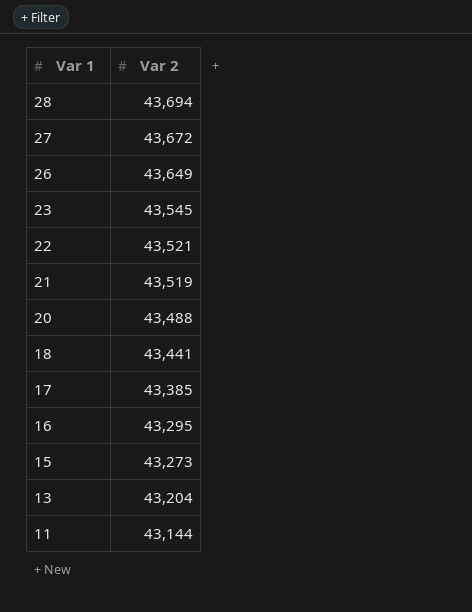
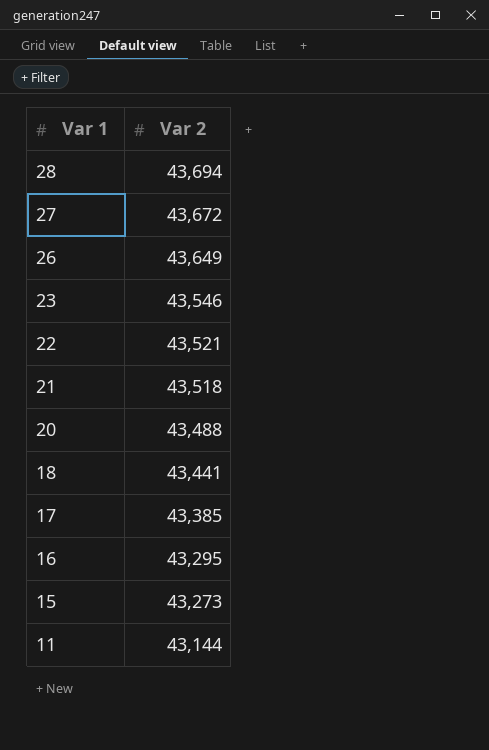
row 13: 43,204 -> none
23 | Var 2: 43,545 -> 43,546
21 | Var 2: 43,519 -> 43,518

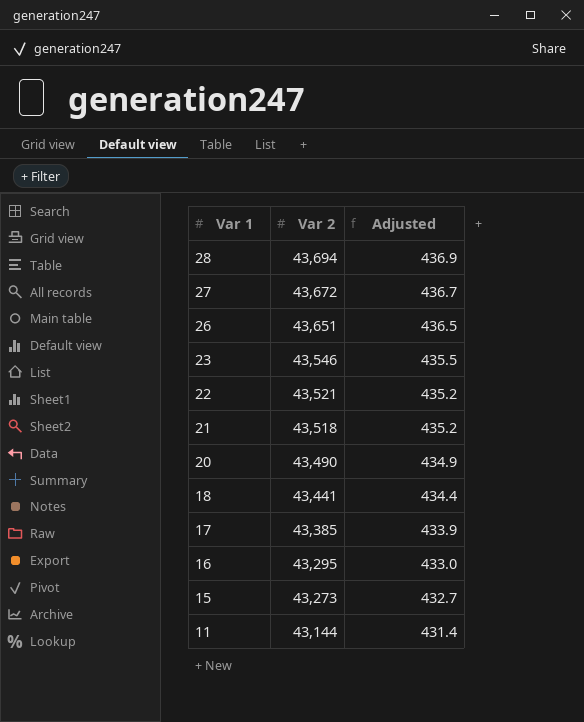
column Adjusted | formula: none -> [Var 2] * 0.01
26 | Var 2: 43,649 -> 43,651
20 | Var 2: 43,488 -> 43,490

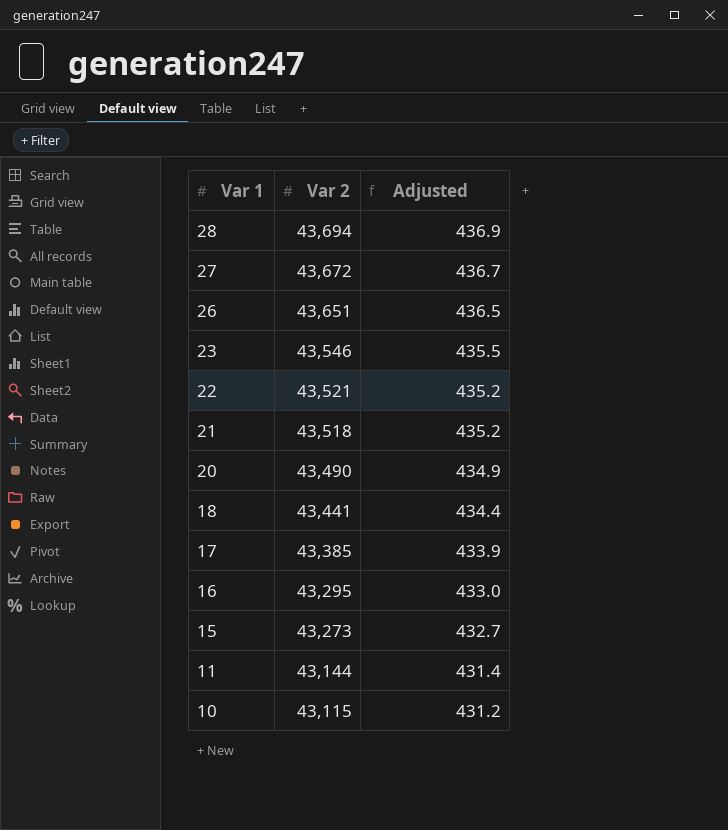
row 10: none -> 43,115 | 431.2

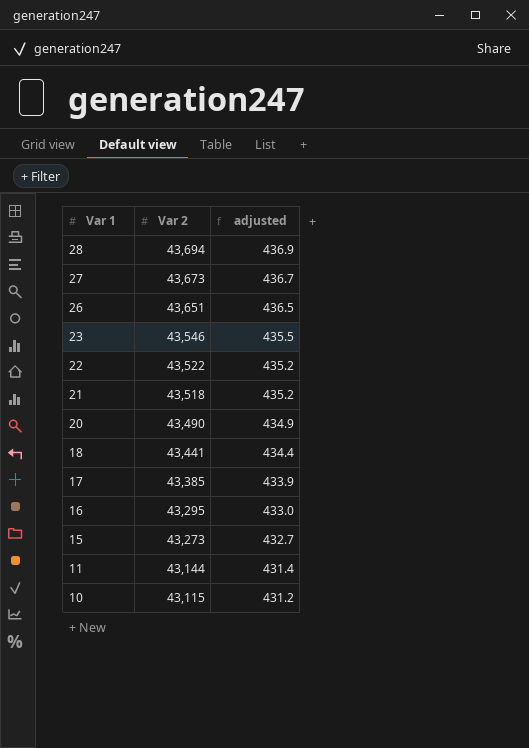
column name: Adjusted -> adjusted
27 | Var 2: 43,672 -> 43,673
22 | Var 2: 43,521 -> 43,522

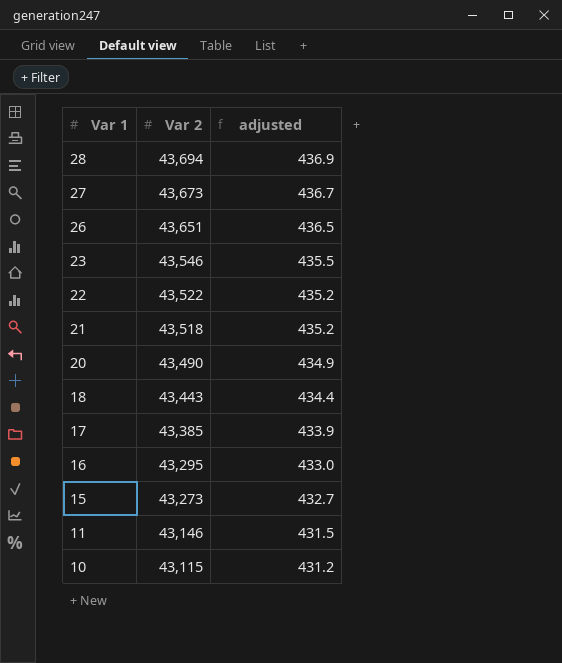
18 | Var 2: 43,441 -> 43,443
11 | Var 2: 43,144 -> 43,146
11 | adjusted: 431.4 -> 431.5

